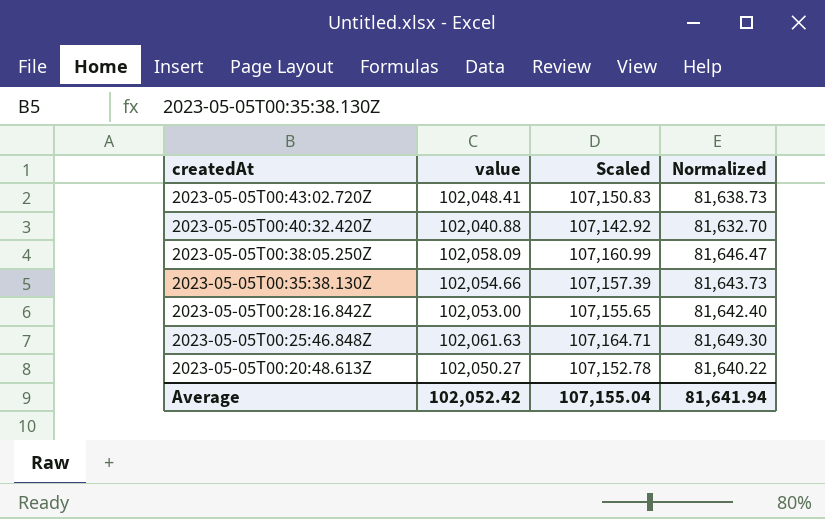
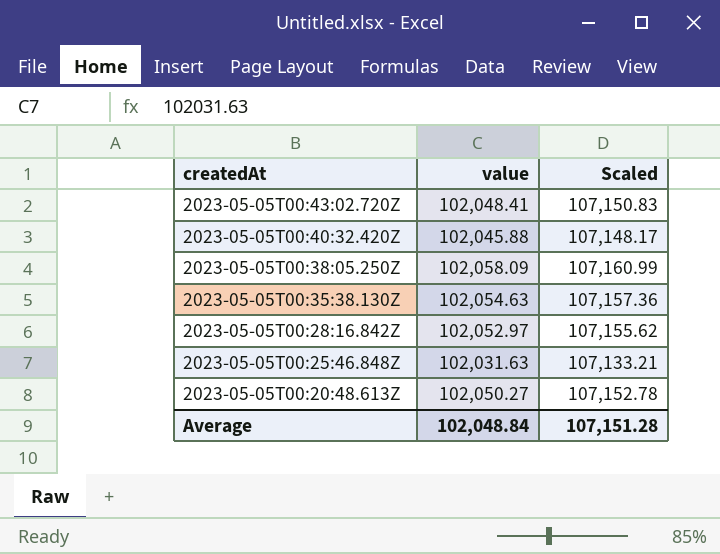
column Normalized | formula: [value] * 0.8 -> none
2023-05-05T00:40:32.420Z | value: 102,040.88 -> 102,045.88
2023-05-05T00:40:32.420Z | Scaled: 107,142.92 -> 107,148.17
2023-05-05T00:35:38.130Z | value: 102,054.66 -> 102,054.63
2023-05-05T00:35:38.130Z | Scaled: 107,157.39 -> 107,157.36
2023-05-05T00:28:16.842Z | value: 102,053.00 -> 102,052.97
2023-05-05T00:28:16.842Z | Scaled: 107,155.65 -> 107,155.62
2023-05-05T00:25:46.848Z | value: 102,061.63 -> 102,031.63
2023-05-05T00:25:46.848Z | Scaled: 107,164.71 -> 107,133.21
Average | value: 102,052.42 -> 102,048.84
Average | Scaled: 107,155.04 -> 107,151.28

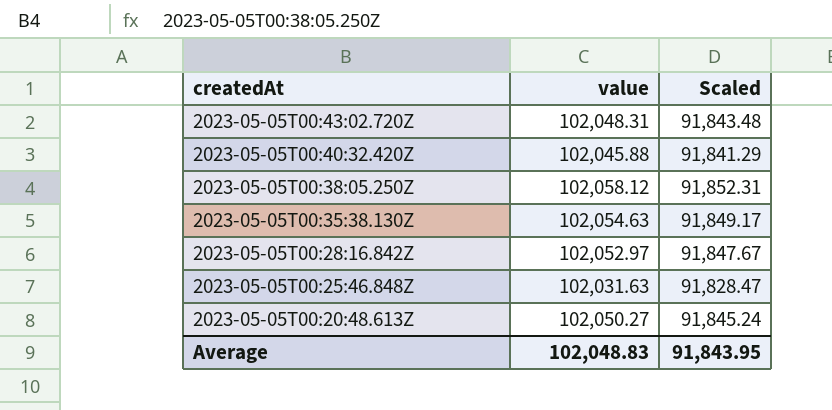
column Scaled | formula: [value] * 1.05 -> [value] * 0.9
2023-05-05T00:43:02.720Z | value: 102,048.41 -> 102,048.31
2023-05-05T00:38:05.250Z | value: 102,058.09 -> 102,058.12
Average | value: 102,048.84 -> 102,048.83
Average | Scaled: 107,151.28 -> 91,843.95

